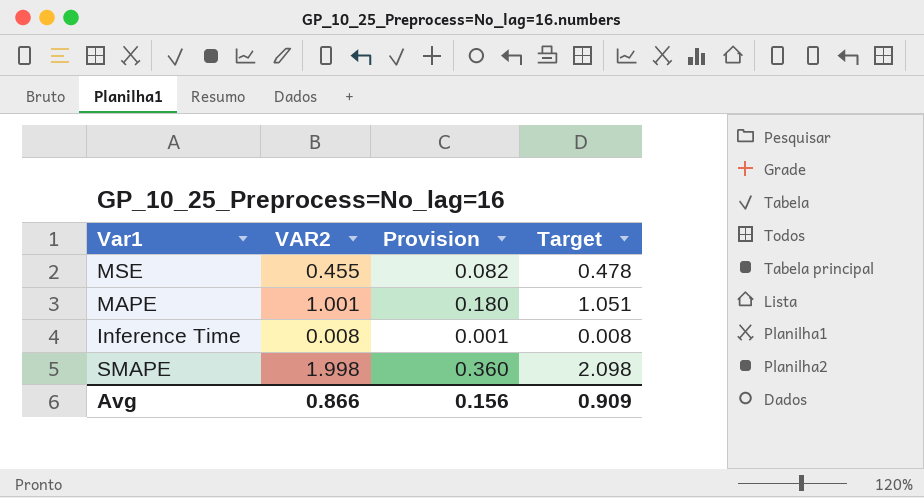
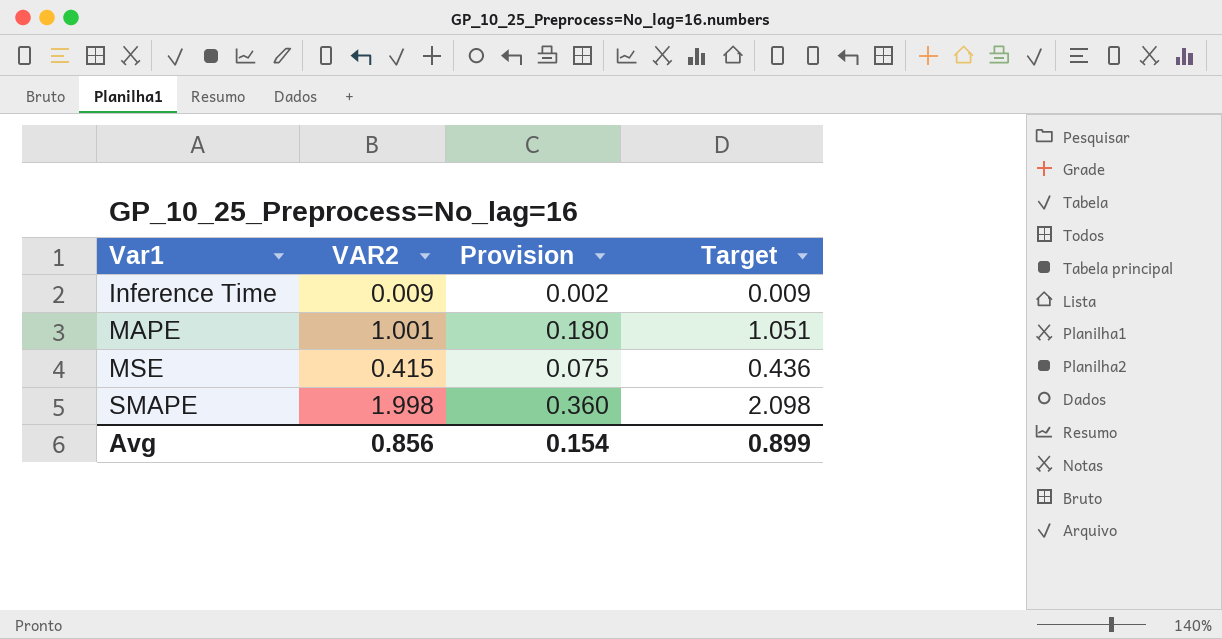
row order: none -> Var1 ascending
Inference Time | VAR2: 0.008 -> 0.009
Inference Time | Provision: 0.001 -> 0.002
Inference Time | Target: 0.008 -> 0.009
MSE | VAR2: 0.455 -> 0.415
MSE | Provision: 0.082 -> 0.075
MSE | Target: 0.478 -> 0.436
Avg | VAR2: 0.866 -> 0.856
Avg | Provision: 0.156 -> 0.154
Avg | Target: 0.909 -> 0.899

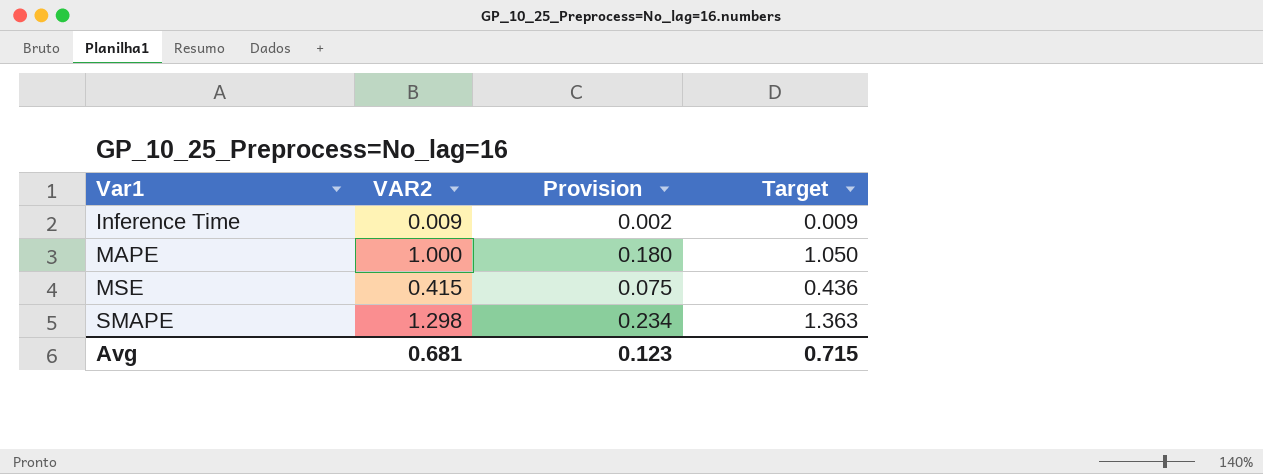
MAPE | VAR2: 1.001 -> 1.000
MAPE | Target: 1.051 -> 1.050
SMAPE | VAR2: 1.998 -> 1.298
SMAPE | Provision: 0.360 -> 0.234
SMAPE | Target: 2.098 -> 1.363
Avg | VAR2: 0.856 -> 0.681
Avg | Provision: 0.154 -> 0.123
Avg | Target: 0.899 -> 0.715

